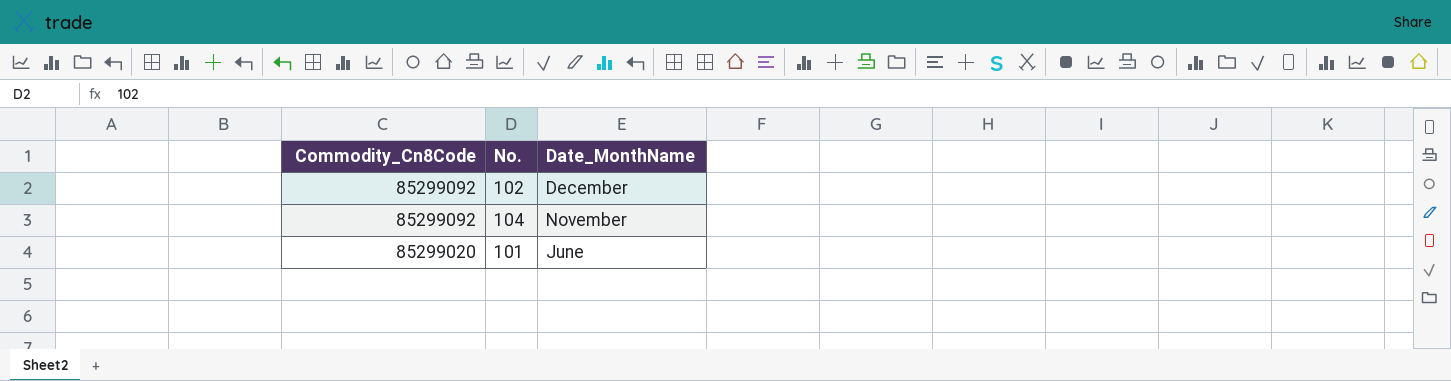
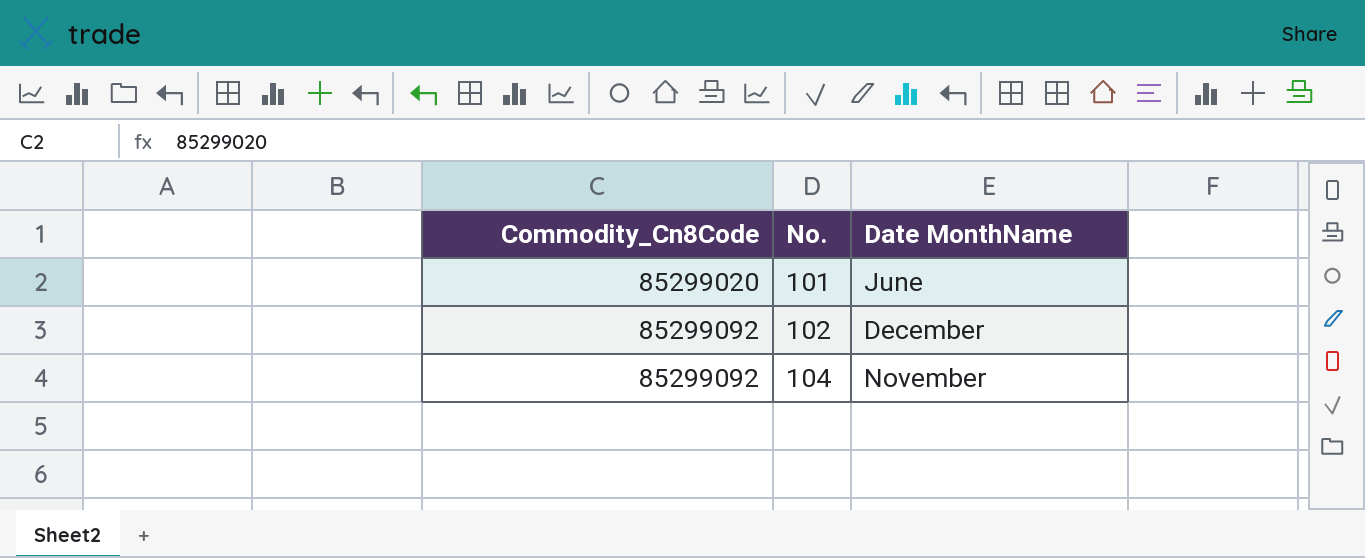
row order: Commodity_Cn8Code descending -> Commodity_Cn8Code ascending
column name: Date_MonthName -> Date MonthName

